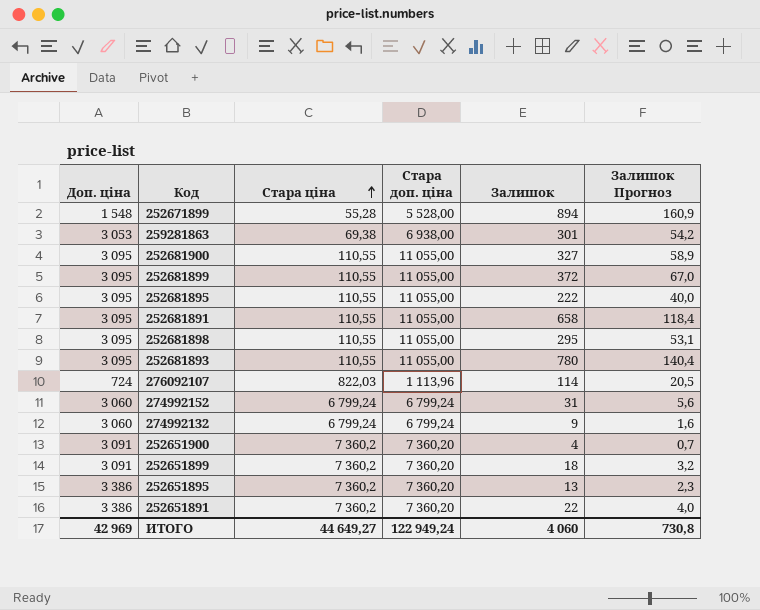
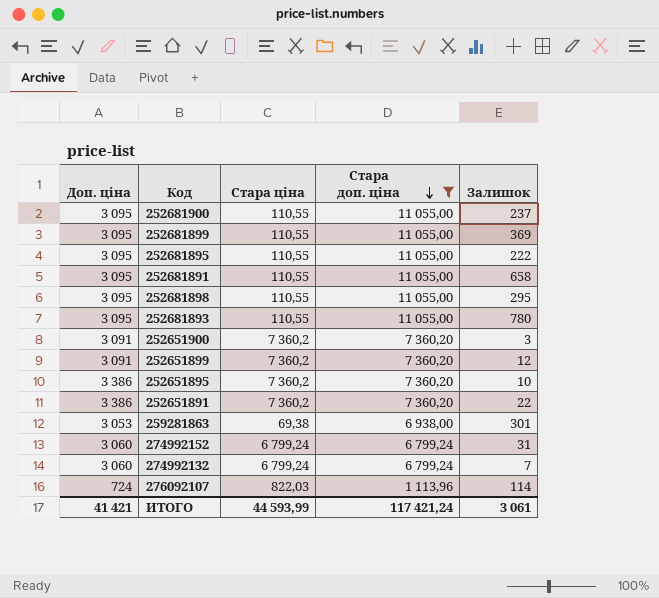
filter: none -> Стара доп. ціна != 5 528,00
row order: Стара ціна ascending -> Стара доп. ціна descending
column Залишок Прогноз | formula: [Залишок] * 0,18 -> none
252681900 | Залишок: 327 -> 237
252681899 | Залишок: 372 -> 369
252651900 | Залишок: 4 -> 3
252651899 | Залишок: 18 -> 12
252651895 | Залишок: 13 -> 10
274992132 | Залишок: 9 -> 7
ИТОГО | Доп. ціна: 42 969 -> 41 421
ИТОГО | Стара ціна: 44 649,27 -> 44 593,99
ИТОГО | Стара доп. ціна: 122 949,24 -> 117 421,24
ИТОГО | Залишок: 4 060 -> 3 061

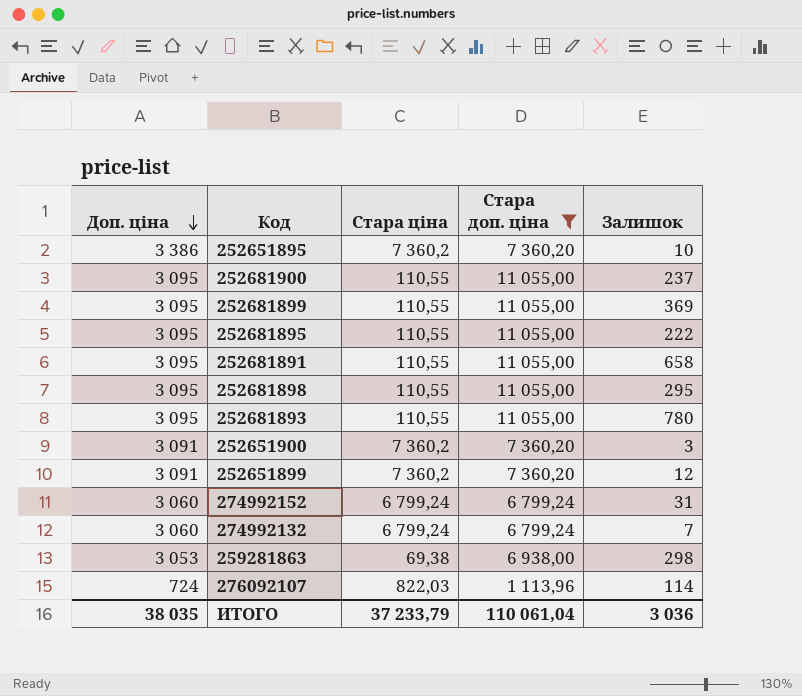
row order: Стара доп. ціна descending -> Доп. ціна descending
row 252651891: 3 386 | 7 360,2 | 7 360,20 | 22 -> none
259281863 | Залишок: 301 -> 298
ИТОГО | Доп. ціна: 41 421 -> 38 035
ИТОГО | Стара ціна: 44 593,99 -> 37 233,79
ИТОГО | Стара доп. ціна: 117 421,24 -> 110 061,04
ИТОГО | Залишок: 3 061 -> 3 036

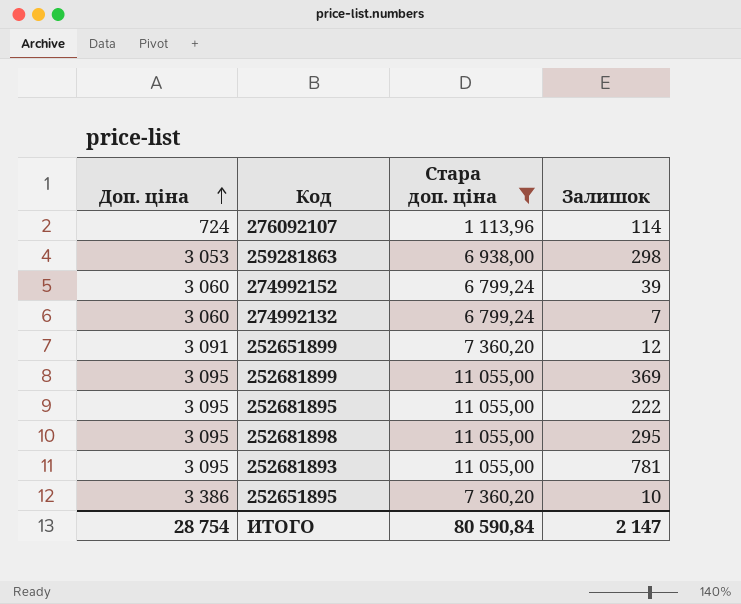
row order: Доп. ціна descending -> Доп. ціна ascending
column Стара ціна | position: 3 -> none
row 252681900: 3 095 | 110,55 | 11 055,00 | 237 -> none
row 252681891: 3 095 | 110,55 | 11 055,00 | 658 -> none
row 252651900: 3 091 | 7 360,2 | 7 360,20 | 3 -> none
274992152 | Залишок: 31 -> 39
252681893 | Залишок: 780 -> 781
ИТОГО | Доп. ціна: 38 035 -> 28 754
ИТОГО | Стара доп. ціна: 110 061,04 -> 80 590,84
ИТОГО | Залишок: 3 036 -> 2 147

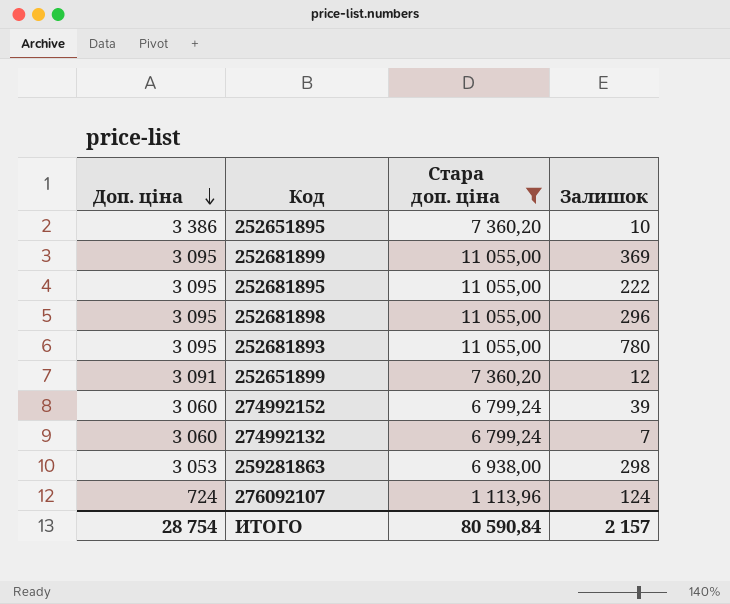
row order: Доп. ціна ascending -> Доп. ціна descending
252681898 | Залишок: 295 -> 296
252681893 | Залишок: 781 -> 780
276092107 | Залишок: 114 -> 124
ИТОГО | Залишок: 2 147 -> 2 157

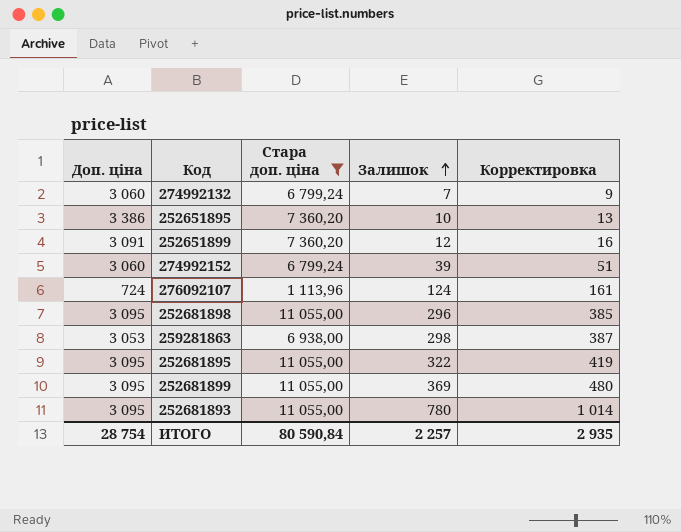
row order: Доп. ціна descending -> Залишок ascending
column Корректировка | formula: none -> [Залишок] * 1,3
252681895 | Залишок: 222 -> 322
ИТОГО | Залишок: 2 157 -> 2 257

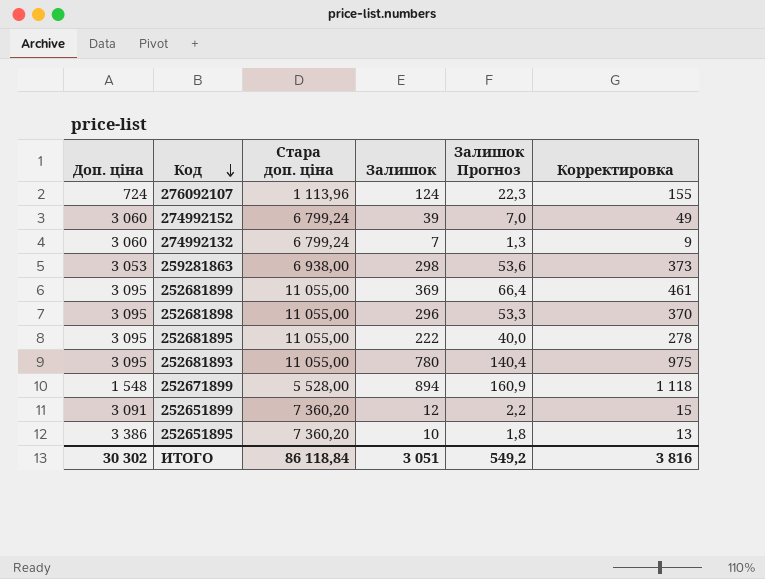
filter: Стара доп. ціна != 5 528,00 -> none
row order: Залишок ascending -> Код descending
column Залишок Прогноз | formula: none -> [Залишок] * 0,18
column Корректировка | formula: [Залишок] * 1,3 -> [Залишок] * 1,25
252681895 | Залишок: 322 -> 222
ИТОГО | Доп. ціна: 28 754 -> 30 302
ИТОГО | Стара доп. ціна: 80 590,84 -> 86 118,84
ИТОГО | Залишок: 2 257 -> 3 051
ИТОГО | Корректировка: 2 935 -> 3 816

